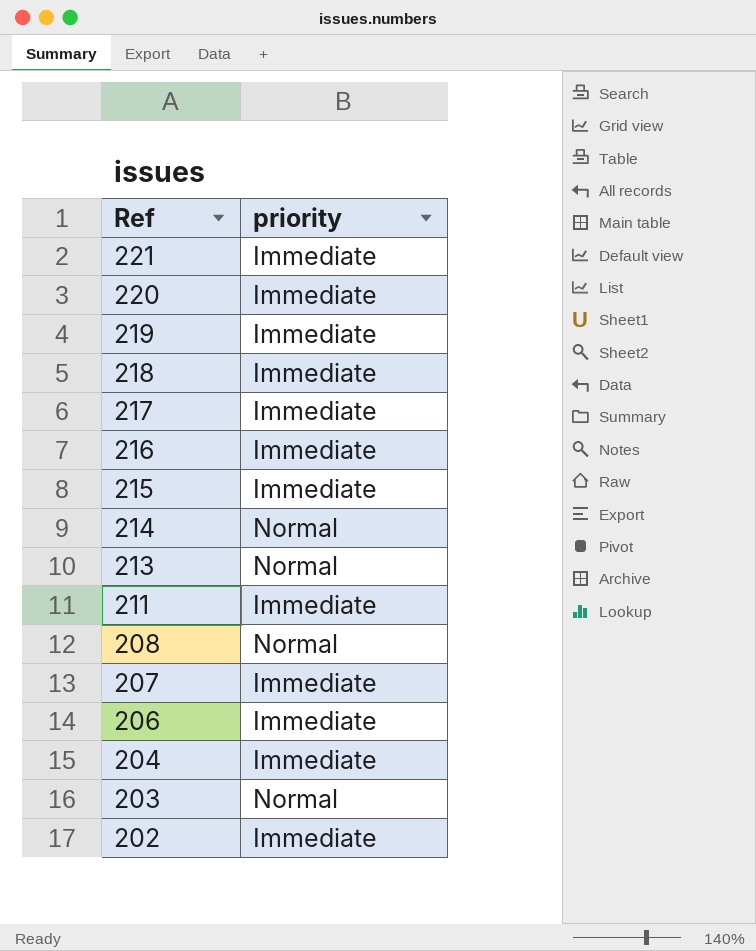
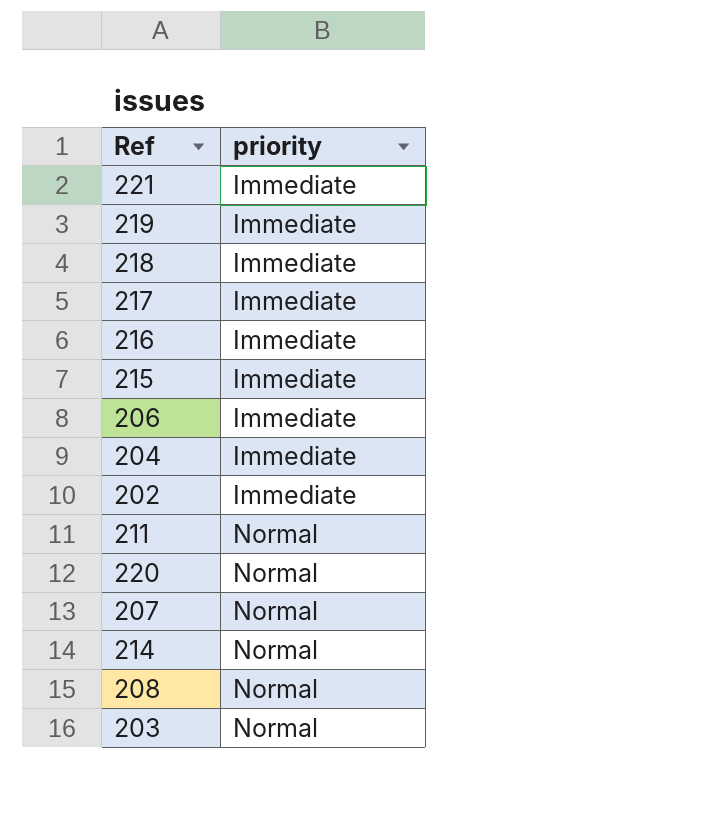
row order: Ref descending -> priority ascending
row 213: Normal -> none
211 | priority: Immediate -> Normal
220 | priority: Immediate -> Normal
207 | priority: Immediate -> Normal

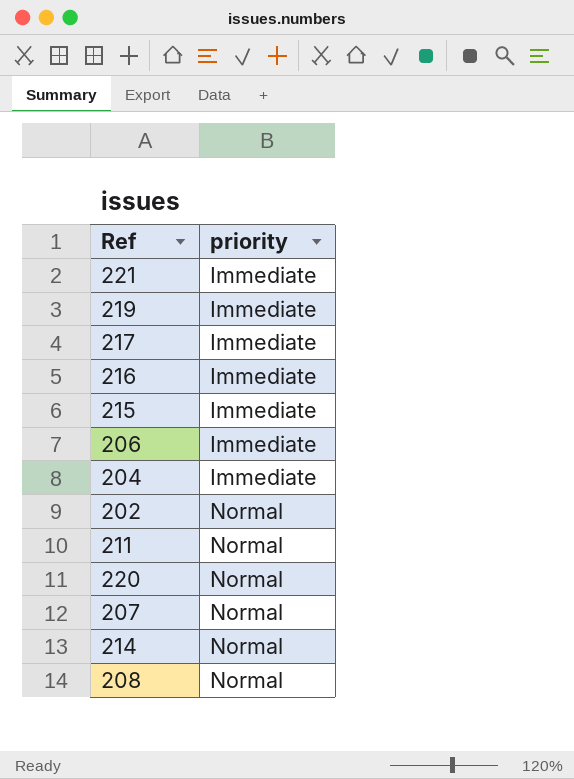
row 218: Immediate -> none
row 203: Normal -> none
202 | priority: Immediate -> Normal

